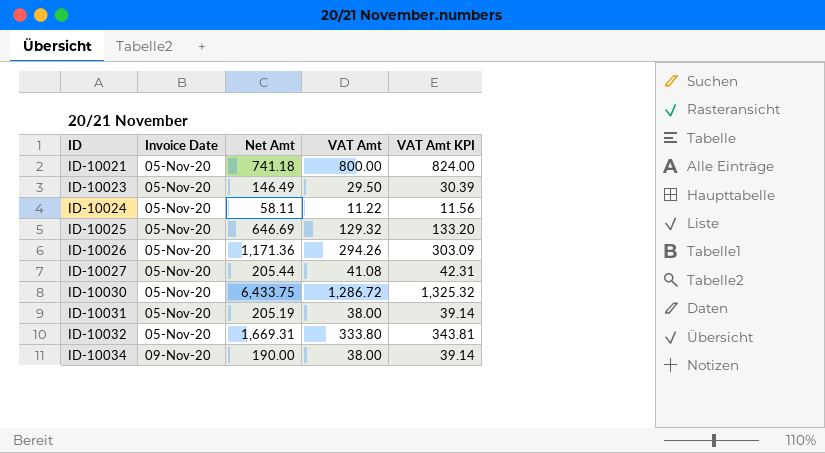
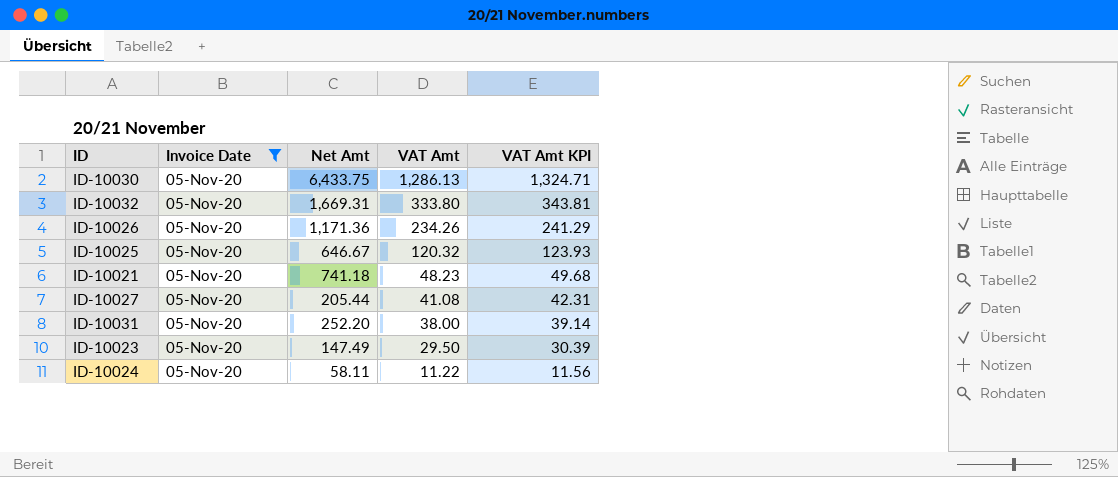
filter: none -> Invoice Date = 05-Nov-20
row order: ID ascending -> VAT Amt descending
ID-10030 | VAT Amt: 1,286.72 -> 1,286.13
ID-10030 | VAT Amt KPI: 1,325.32 -> 1,324.71
ID-10026 | VAT Amt: 294.26 -> 234.26
ID-10026 | VAT Amt KPI: 303.09 -> 241.29
ID-10025 | Net Amt: 646.69 -> 646.67
ID-10025 | VAT Amt: 129.32 -> 120.32
ID-10025 | VAT Amt KPI: 133.20 -> 123.93
ID-10021 | VAT Amt: 800.00 -> 48.23
ID-10021 | VAT Amt KPI: 824.00 -> 49.68
ID-10031 | Net Amt: 205.19 -> 252.20
ID-10023 | Net Amt: 146.49 -> 147.49

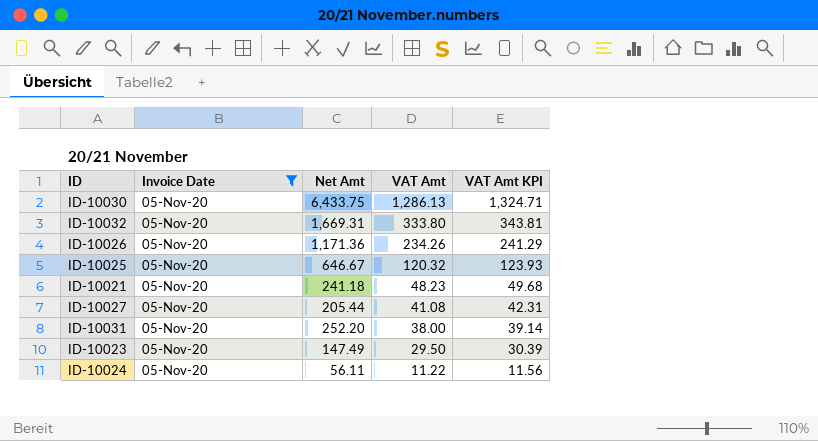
ID-10021 | Net Amt: 741.18 -> 241.18
ID-10024 | Net Amt: 58.11 -> 56.11

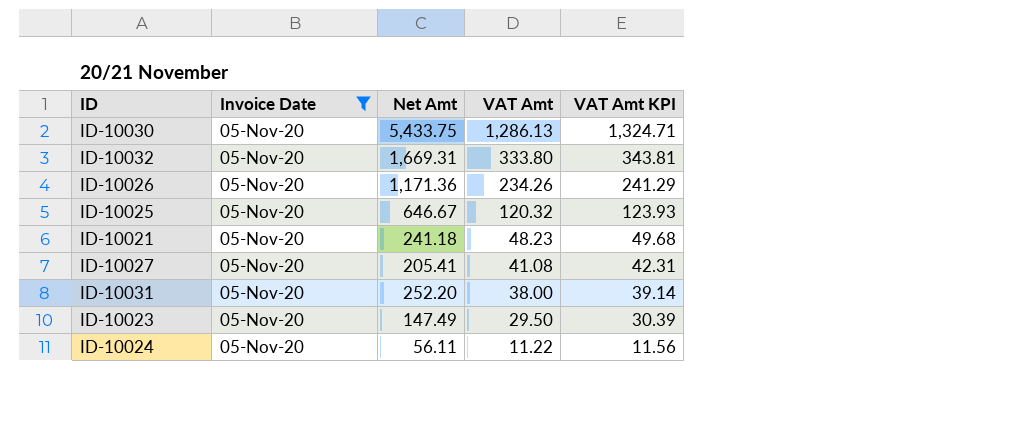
ID-10030 | Net Amt: 6,433.75 -> 5,433.75
ID-10027 | Net Amt: 205.44 -> 205.41

